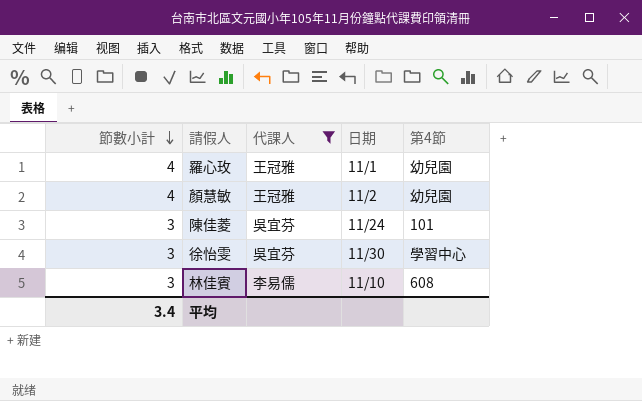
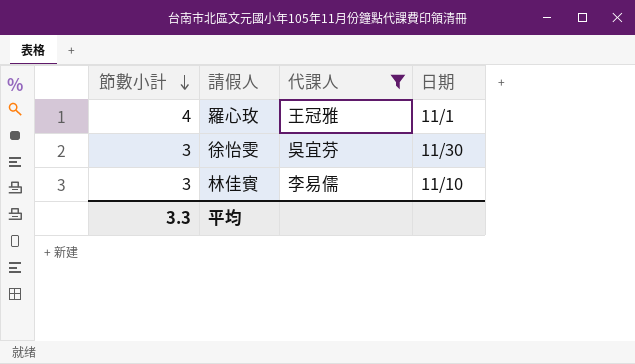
column 第4節 | position: 5 -> none
row 顏慧敏: 4 | 王冠雅 | 11/2 | 幼兒園 -> none
row 陳佳菱: 3 | 吳宜芬 | 11/24 | 101 -> none
平均 | 節數小計: 3.4 -> 3.3

